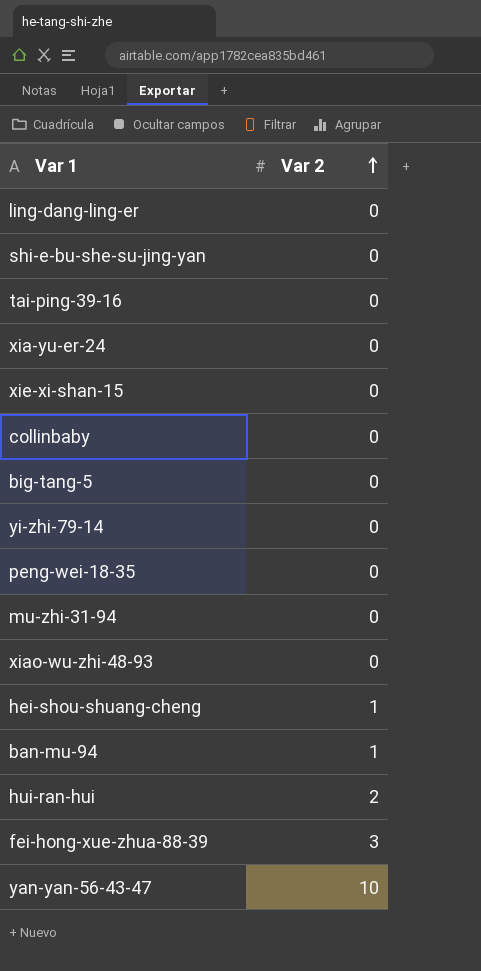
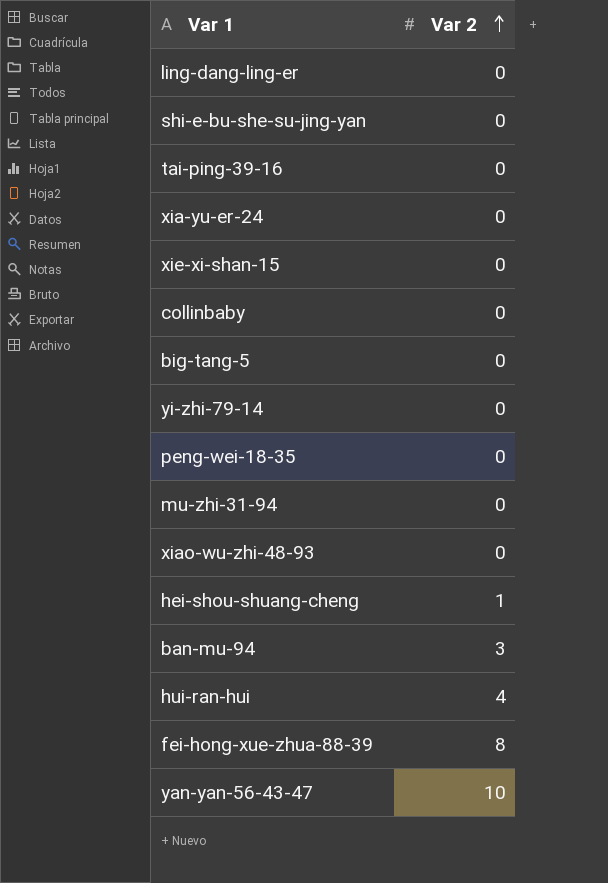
ban-mu-94 | Var 2: 1 -> 3
hui-ran-hui | Var 2: 2 -> 4
fei-hong-xue-zhua-88-39 | Var 2: 3 -> 8

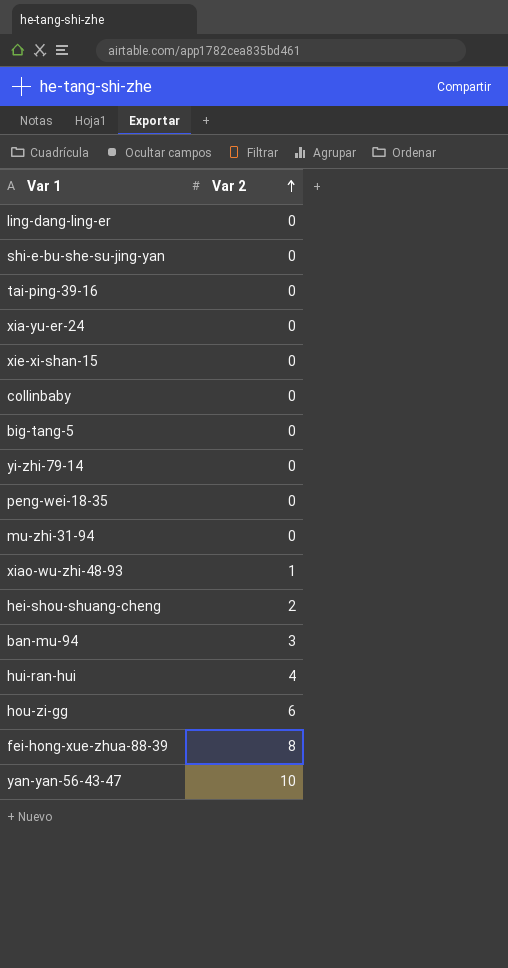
xiao-wu-zhi-48-93 | Var 2: 0 -> 1
hei-shou-shuang-cheng | Var 2: 1 -> 2
row hou-zi-gg: none -> 6

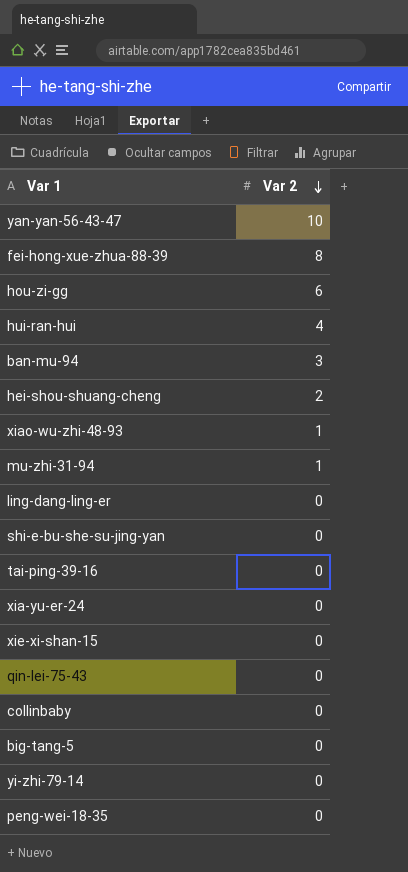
row order: Var 2 ascending -> Var 2 descending
mu-zhi-31-94 | Var 2: 0 -> 1
row qin-lei-75-43: none -> 0

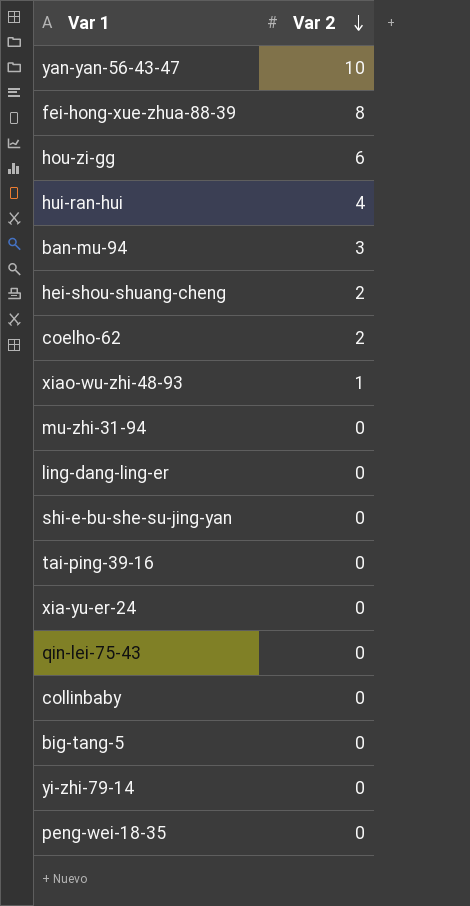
row xie-xi-shan-15: 0 -> none
row coelho-62: none -> 2
mu-zhi-31-94 | Var 2: 1 -> 0

